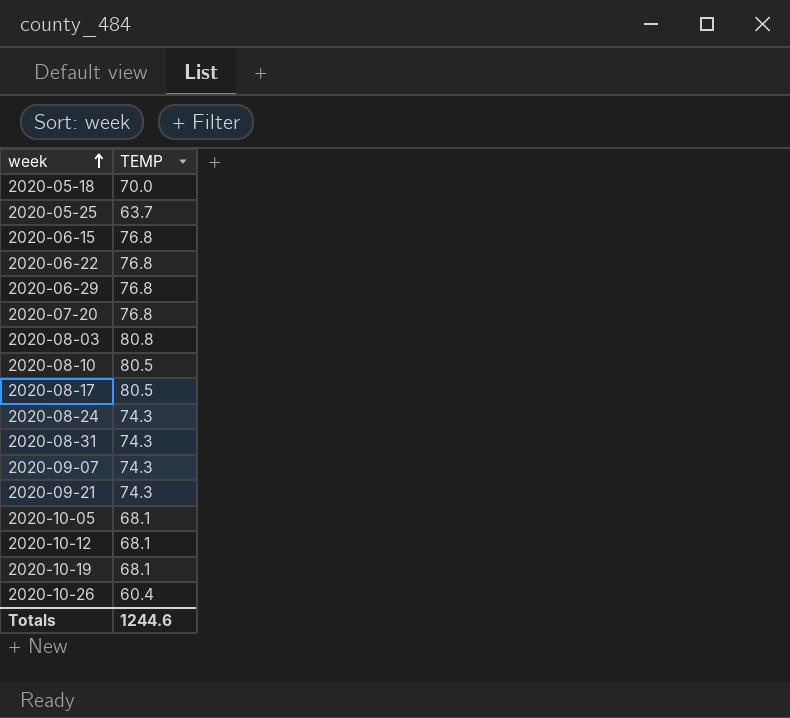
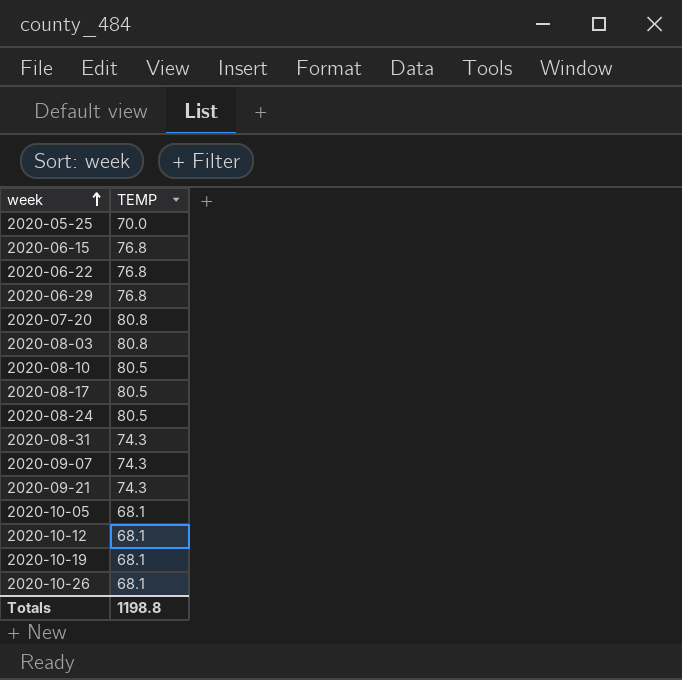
row 2020-05-18: 70.0 -> none
2020-05-25 | TEMP: 63.7 -> 70.0
2020-07-20 | TEMP: 76.8 -> 80.8
2020-08-24 | TEMP: 74.3 -> 80.5
2020-10-26 | TEMP: 60.4 -> 68.1
Totals | TEMP: 1244.6 -> 1198.8

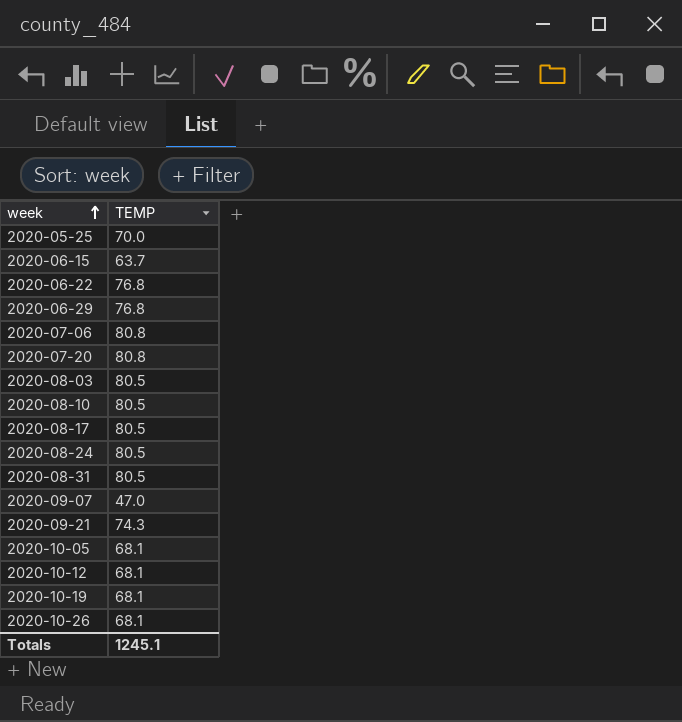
2020-06-15 | TEMP: 76.8 -> 63.7
row 2020-07-06: none -> 80.8
2020-08-03 | TEMP: 80.8 -> 80.5
2020-08-31 | TEMP: 74.3 -> 80.5
2020-09-07 | TEMP: 74.3 -> 47.0
Totals | TEMP: 1198.8 -> 1245.1

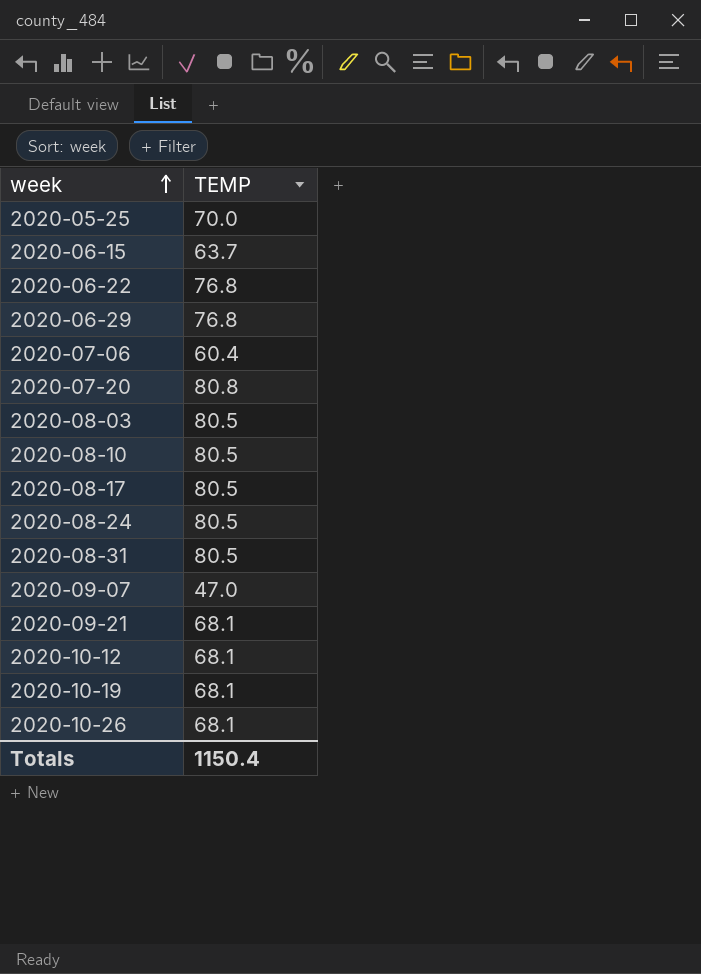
row 2020-10-05: 68.1 -> none
2020-07-06 | TEMP: 80.8 -> 60.4
2020-09-21 | TEMP: 74.3 -> 68.1
Totals | TEMP: 1245.1 -> 1150.4

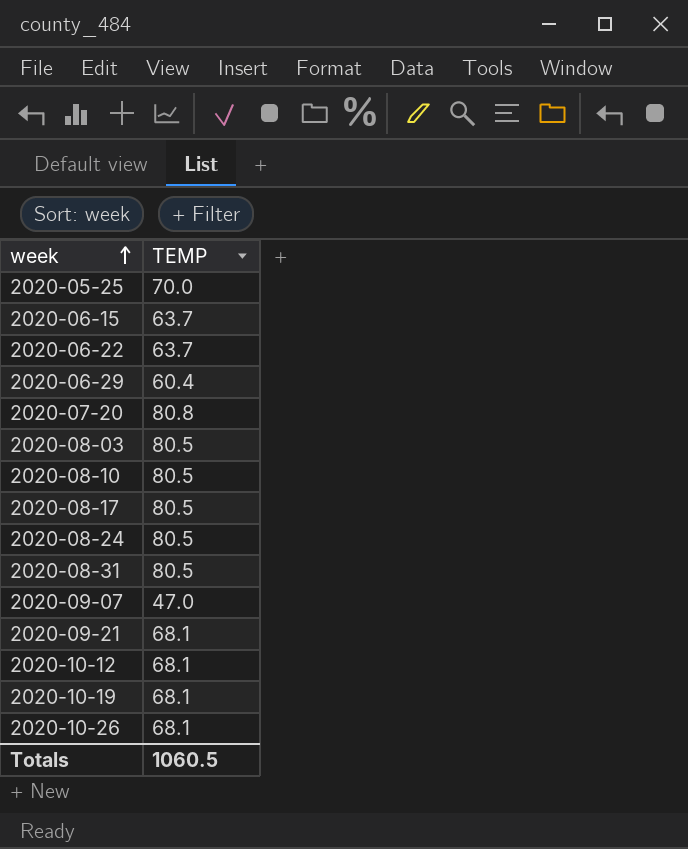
row 2020-07-06: 60.4 -> none
2020-06-22 | TEMP: 76.8 -> 63.7
2020-06-29 | TEMP: 76.8 -> 60.4
Totals | TEMP: 1150.4 -> 1060.5

